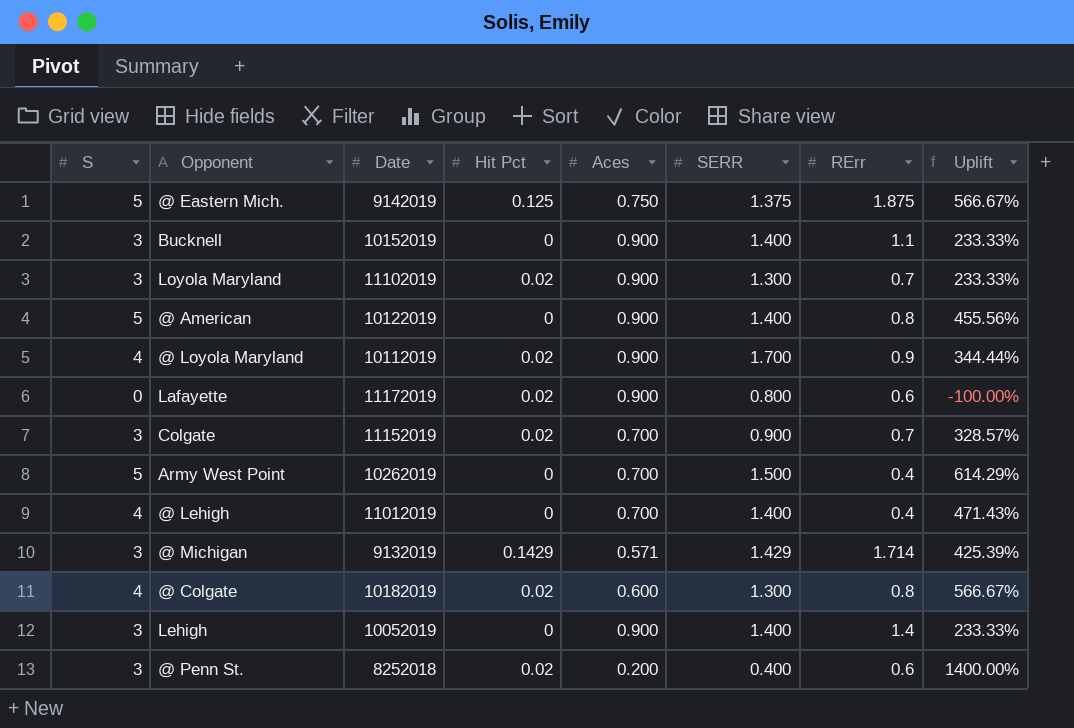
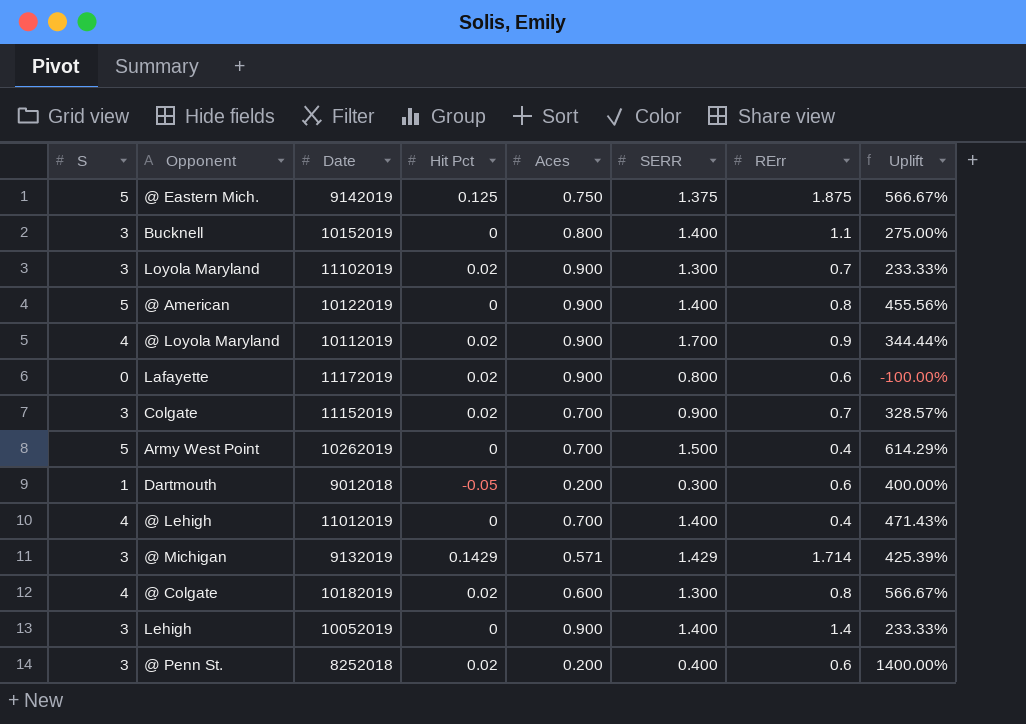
Bucknell | Aces: 0.900 -> 0.800
Bucknell | Uplift: 233.33% -> 275.00%
row Dartmouth: none -> 1 | 9012018 | -0.05 | 0.200 | 0.300 | 0.6 | 400.00%

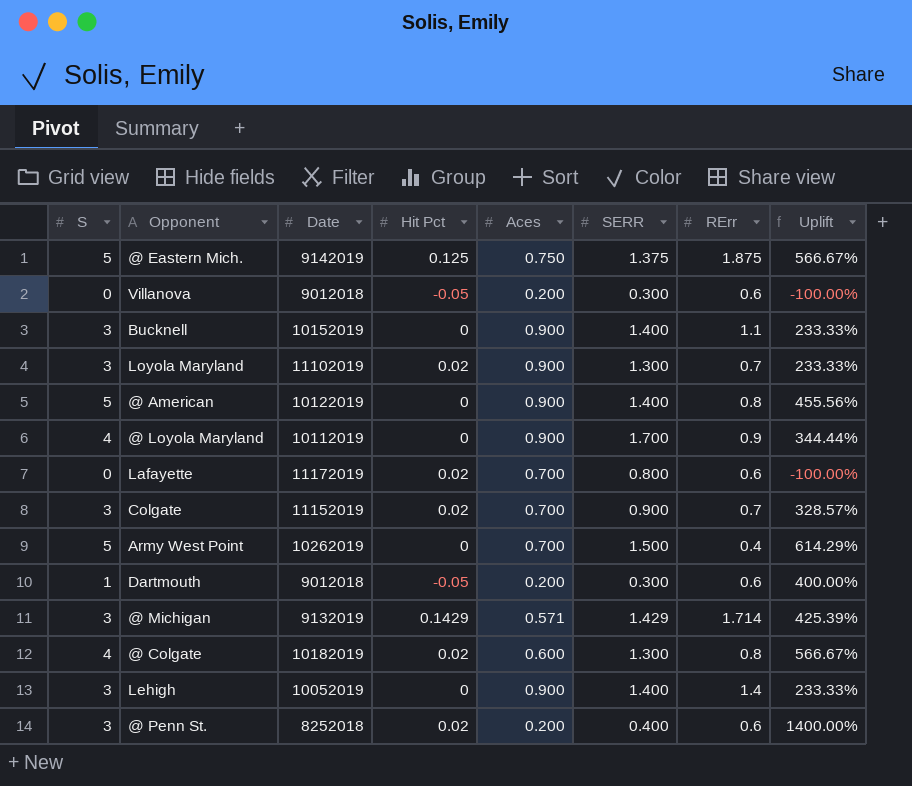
row @ Lehigh: 4 | 11012019 | 0 | 0.700 | 1.400 | 0.4 | 471.43% -> none
row Villanova: none -> 0 | 9012018 | -0.05 | 0.200 | 0.300 | 0.6 | -100.00%
Bucknell | Aces: 0.800 -> 0.900
Bucknell | Uplift: 275.00% -> 233.33%
@ Loyola Maryland | Hit Pct: 0.02 -> 0
Lafayette | Aces: 0.900 -> 0.700

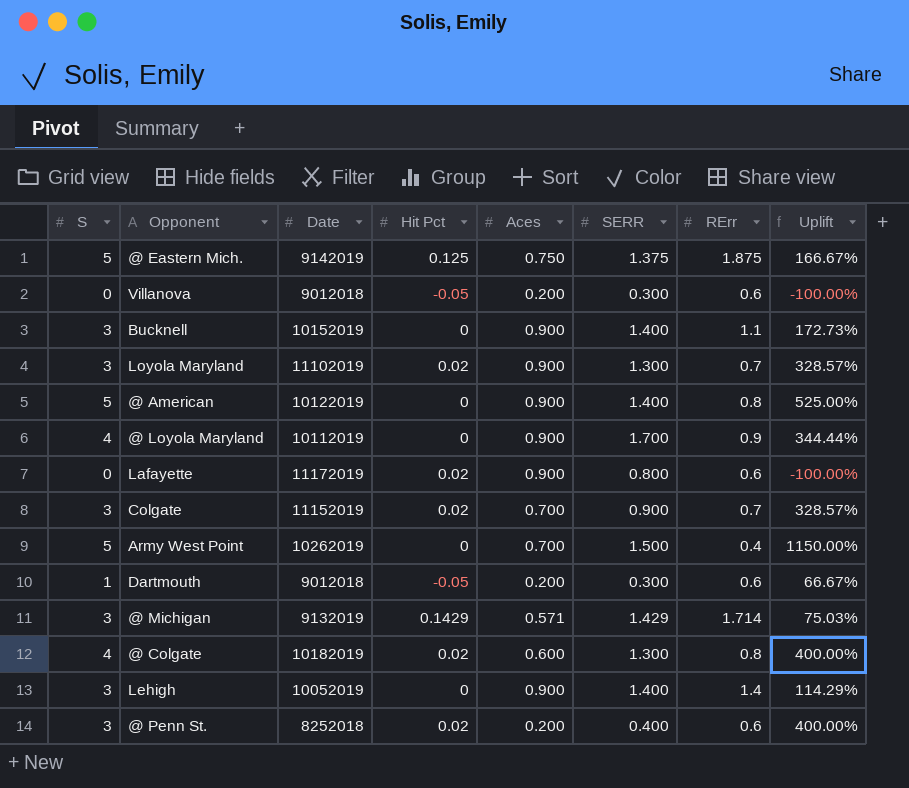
column Uplift | formula: ([S] - [Aces]) / [Aces] -> ([S] - [RErr]) / [RErr]
Lafayette | Aces: 0.700 -> 0.900

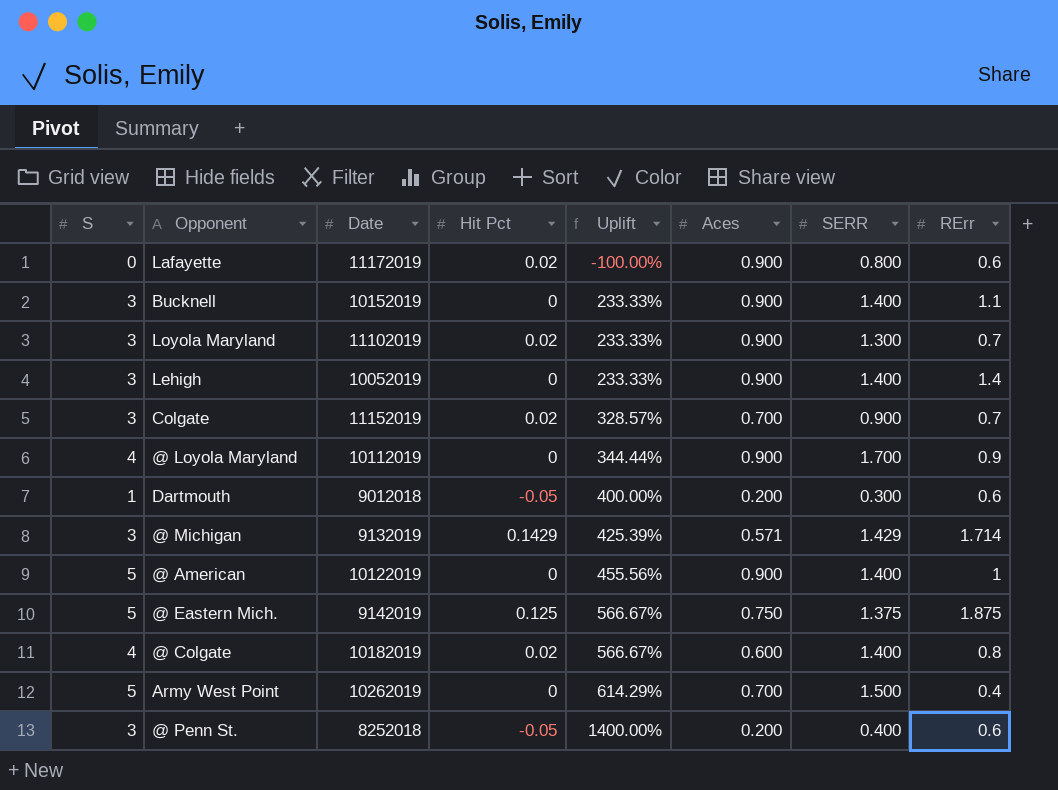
row order: none -> Uplift ascending
column Uplift | formula: ([S] - [RErr]) / [RErr] -> ([S] - [Aces]) / [Aces]
column Uplift | position: 8 -> 5
row Villanova: 0 | 9012018 | -0.05 | 0.200 | 0.300 | 0.6 | -100.00% -> none
@ American | RErr: 0.8 -> 1
@ Colgate | SERR: 1.300 -> 1.400
@ Penn St. | Hit Pct: 0.02 -> -0.05

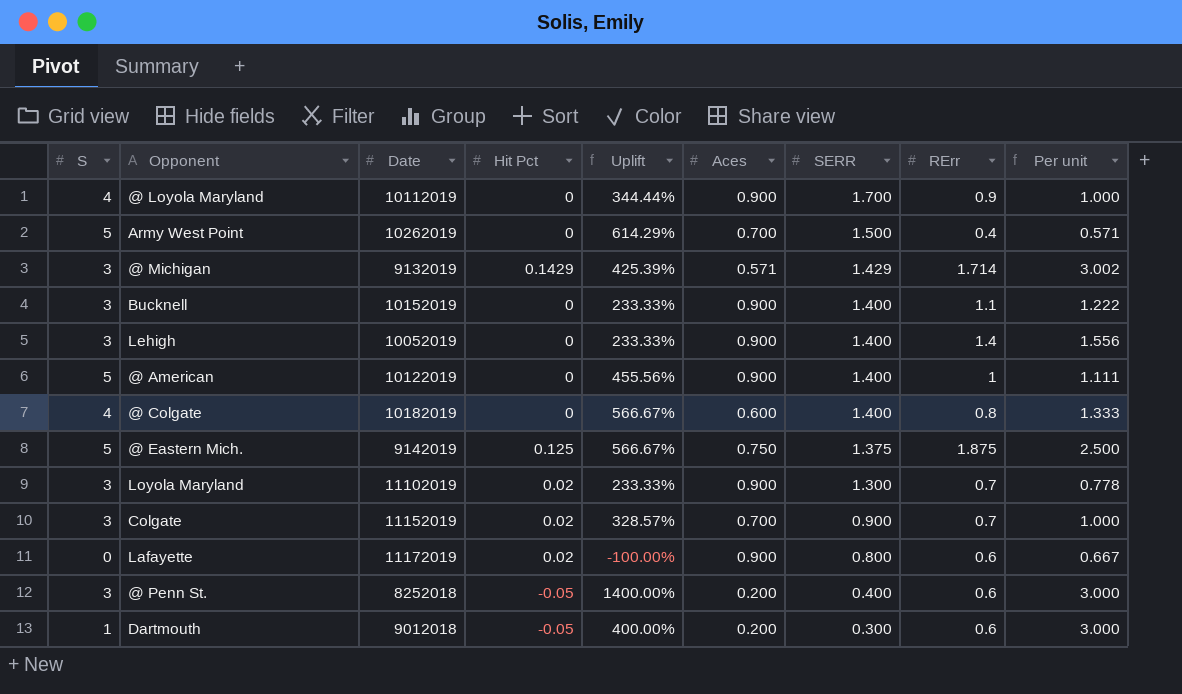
row order: Uplift ascending -> SERR descending
column Per unit | formula: none -> [RErr] / [Aces]
@ Colgate | Hit Pct: 0.02 -> 0

